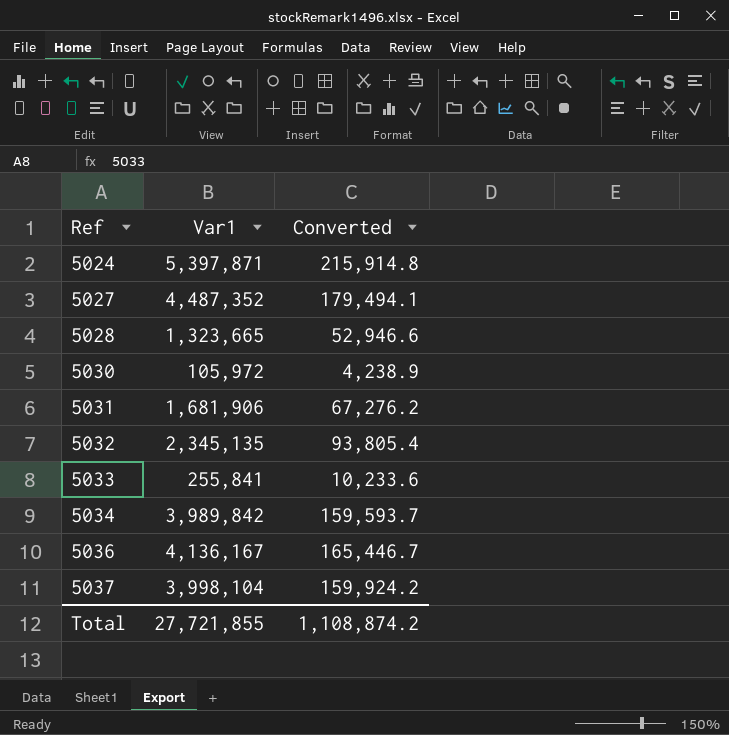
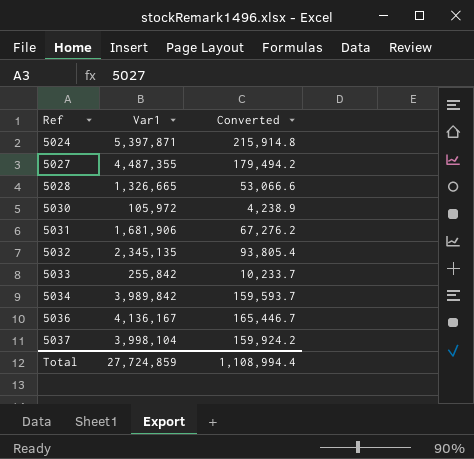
5027 | Var1: 4,487,352 -> 4,487,355
5027 | Converted: 179,494.1 -> 179,494.2
5028 | Var1: 1,323,665 -> 1,326,665
5028 | Converted: 52,946.6 -> 53,066.6
5033 | Var1: 255,841 -> 255,842
5033 | Converted: 10,233.6 -> 10,233.7
Total | Var1: 27,721,855 -> 27,724,859
Total | Converted: 1,108,874.2 -> 1,108,994.4

